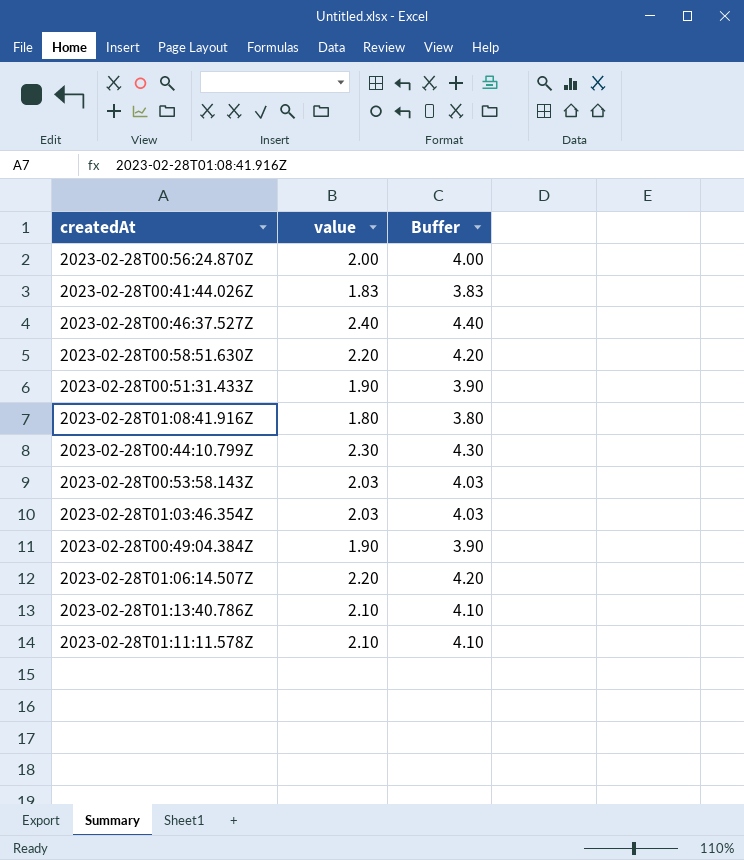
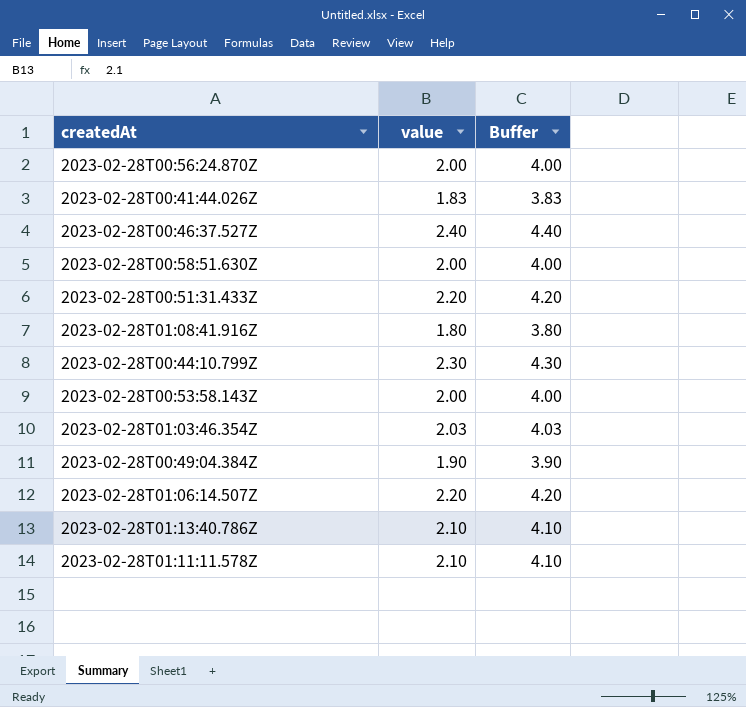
2023-02-28T00:58:51.630Z | value: 2.20 -> 2.00
2023-02-28T00:58:51.630Z | Buffer: 4.20 -> 4.00
2023-02-28T00:51:31.433Z | value: 1.90 -> 2.20
2023-02-28T00:51:31.433Z | Buffer: 3.90 -> 4.20
2023-02-28T00:53:58.143Z | value: 2.03 -> 2.00
2023-02-28T00:53:58.143Z | Buffer: 4.03 -> 4.00

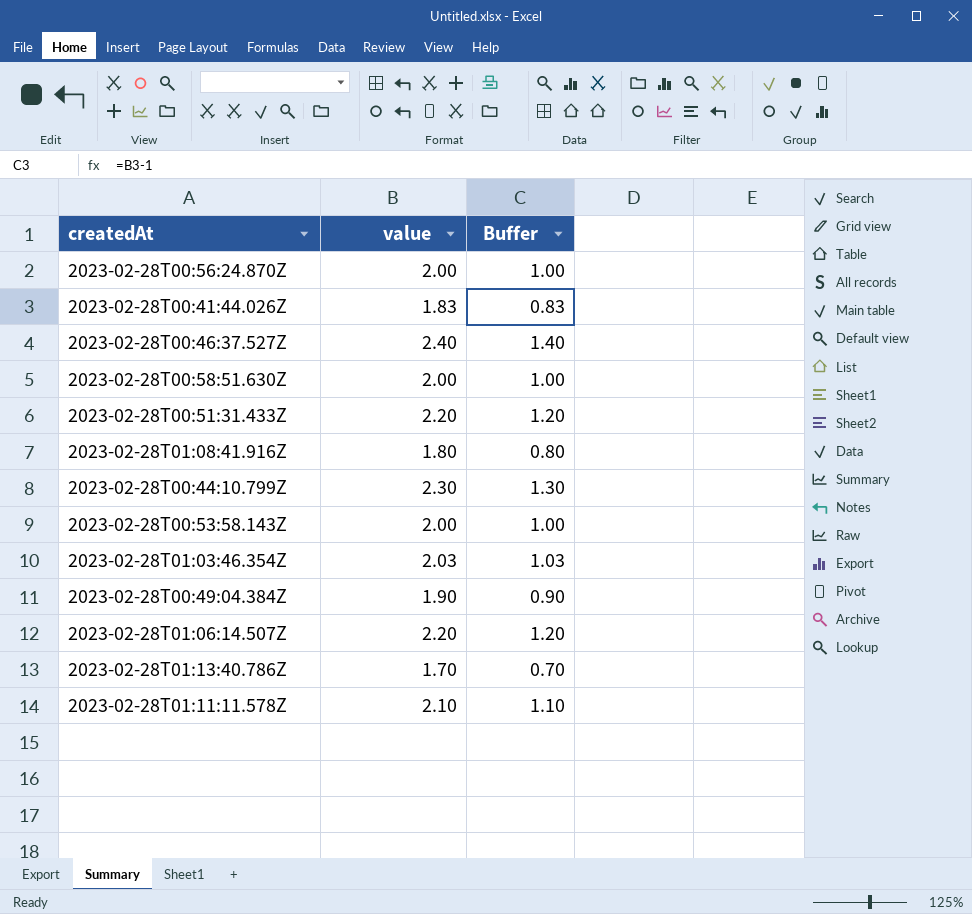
column Buffer | formula: [value] + 2 -> [value] - 1
2023-02-28T01:13:40.786Z | value: 2.10 -> 1.70

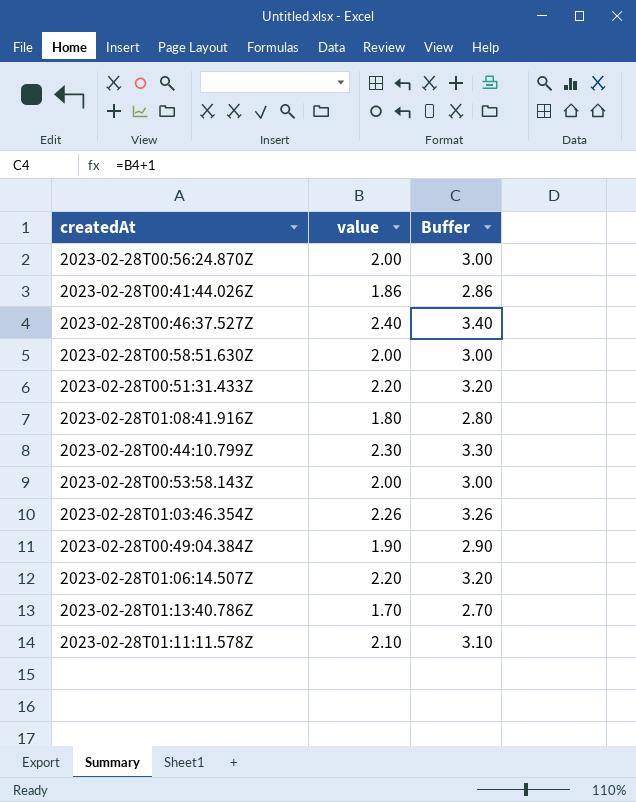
column Buffer | formula: [value] - 1 -> [value] + 1
2023-02-28T00:41:44.026Z | value: 1.83 -> 1.86
2023-02-28T01:03:46.354Z | value: 2.03 -> 2.26

